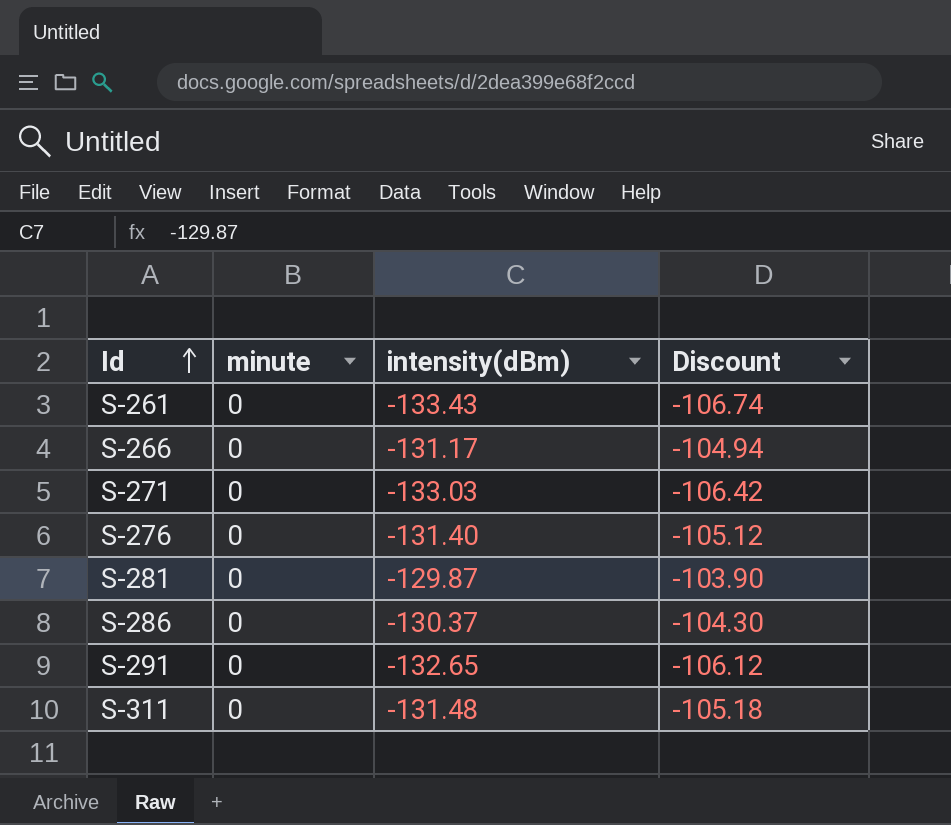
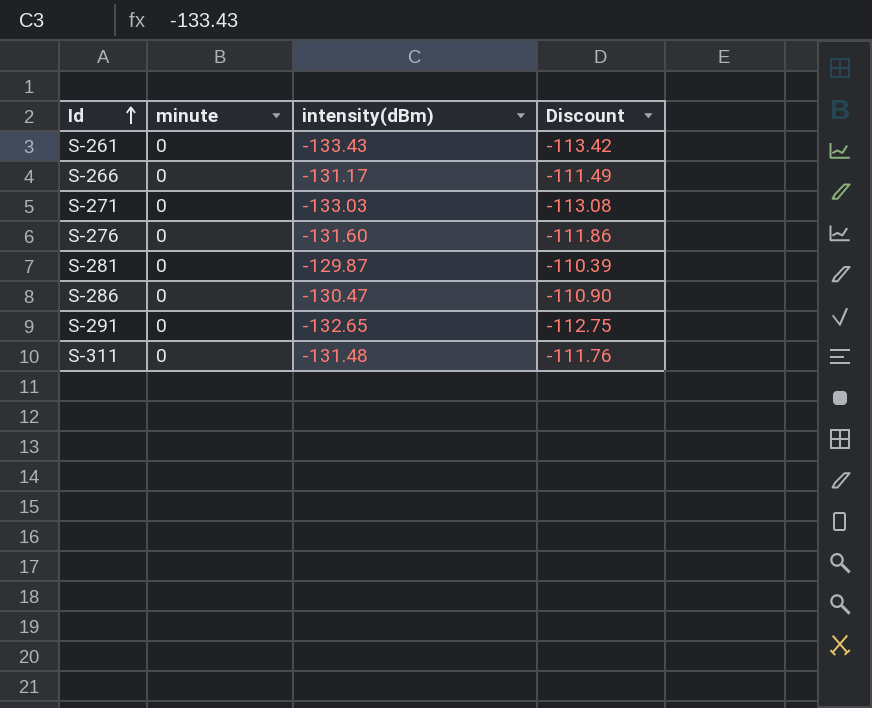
column Discount | formula: [intensity(dBm)] * 0.8 -> [intensity(dBm)] * 0.85
S-276 | intensity(dBm): -131.40 -> -131.60
S-286 | intensity(dBm): -130.37 -> -130.47

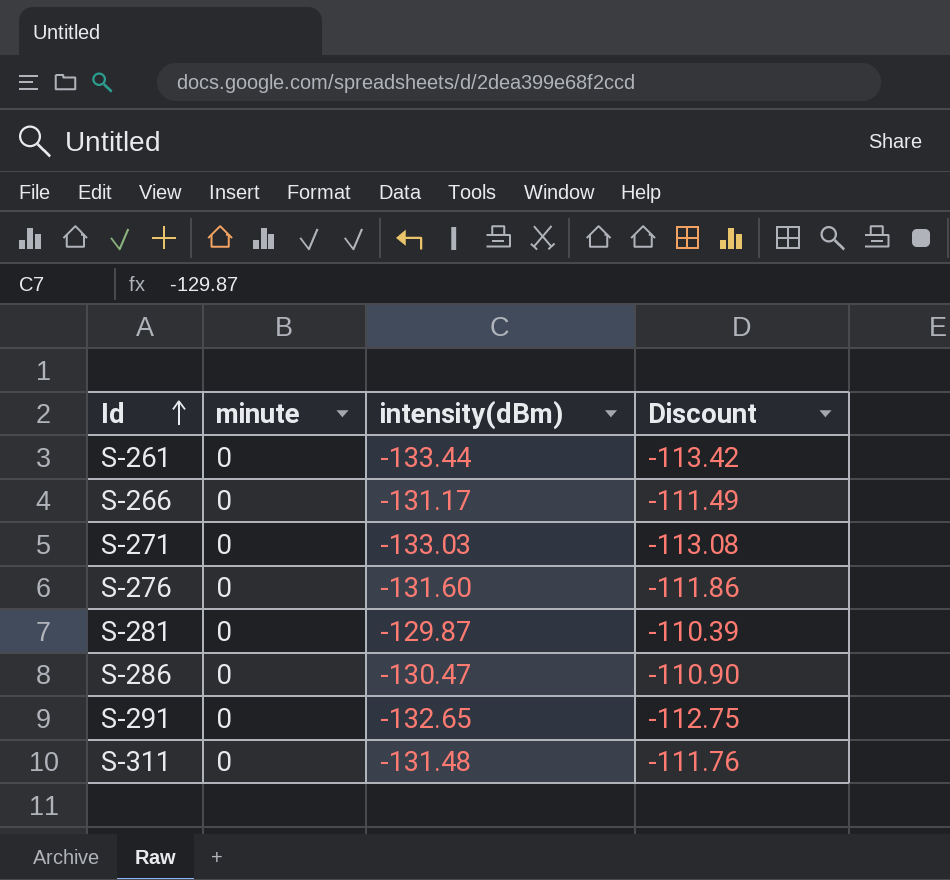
S-261 | intensity(dBm): -133.43 -> -133.44

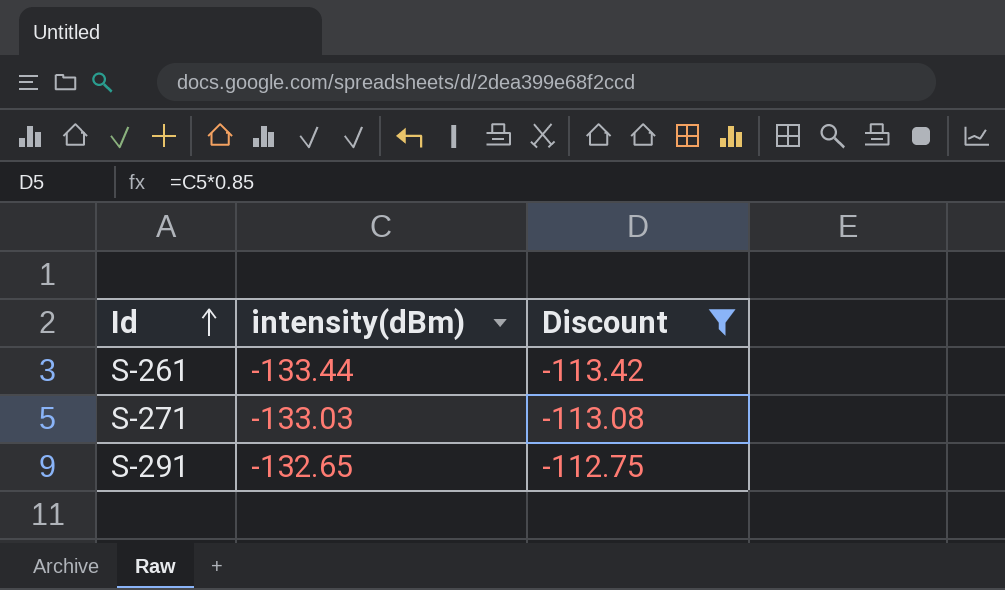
filter: none -> Discount <= -112.75
column minute | position: 2 -> none

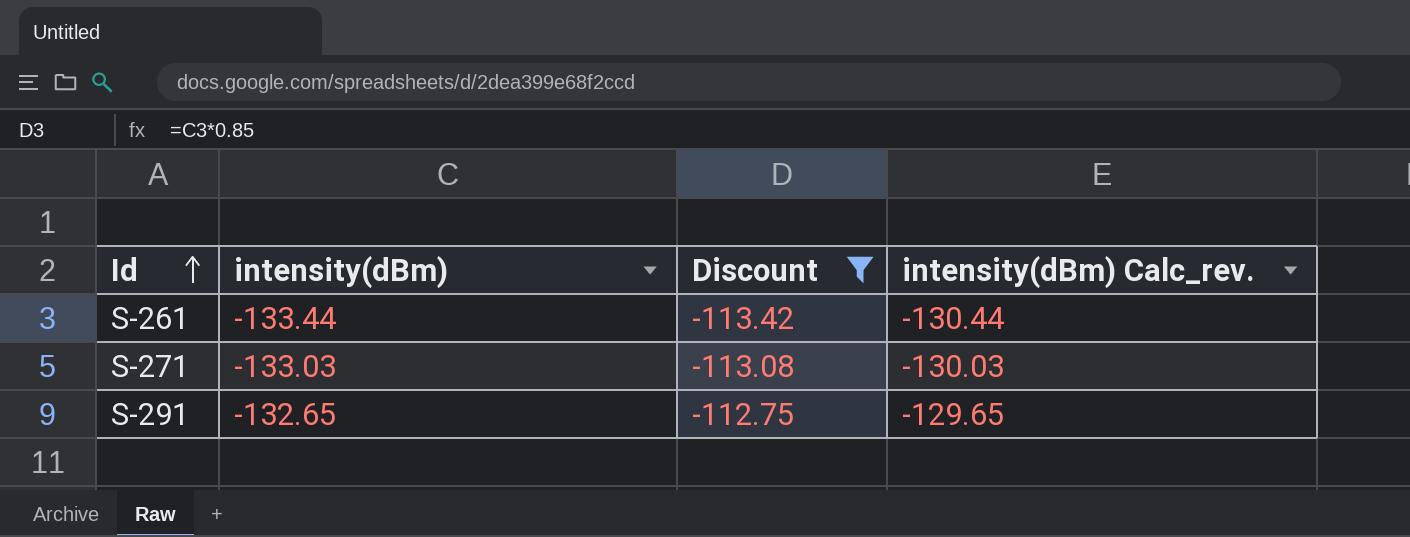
column intensity(dBm) Calc_rev. | formula: none -> [intensity(dBm)] + 3

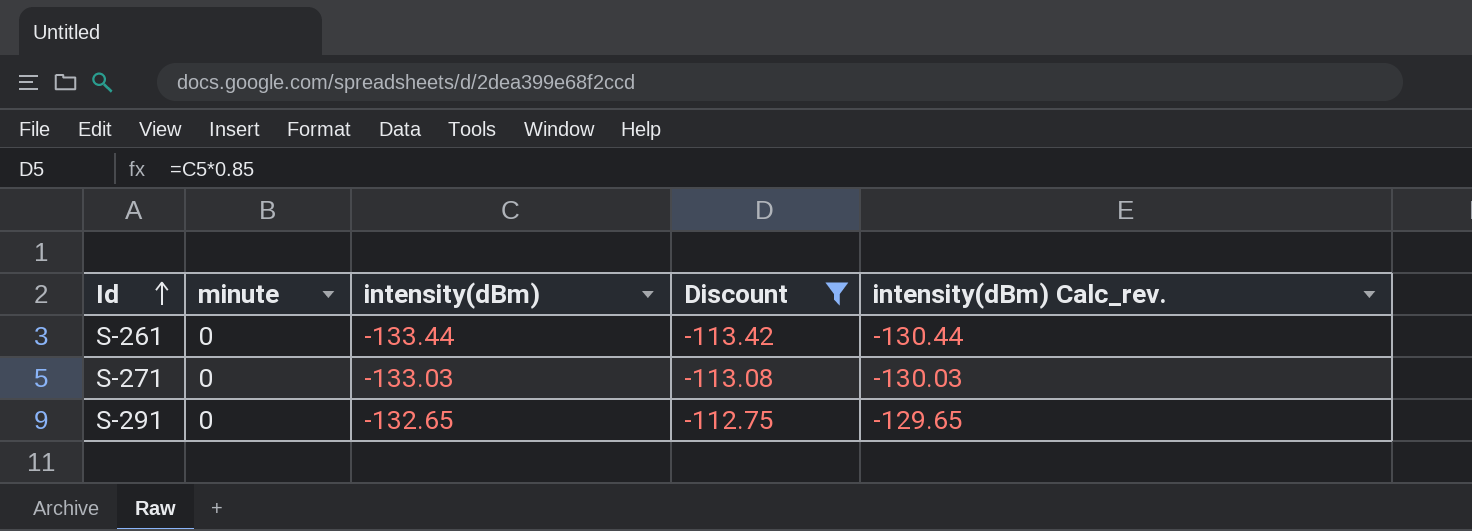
column minute | position: none -> 2

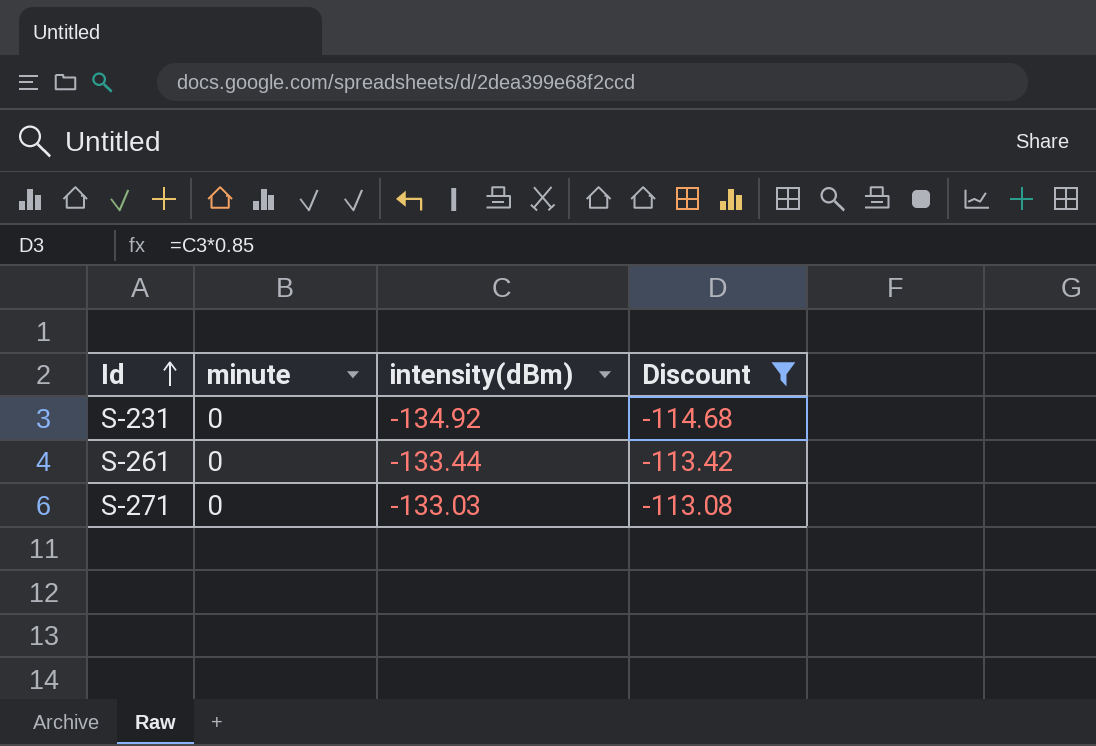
column intensity(dBm) Calc_rev. | formula: [intensity(dBm)] + 3 -> none
row S-291: 0 | -132.65 | -112.75 | -129.65 -> none
row S-231: none -> 0 | -134.92 | -114.68

